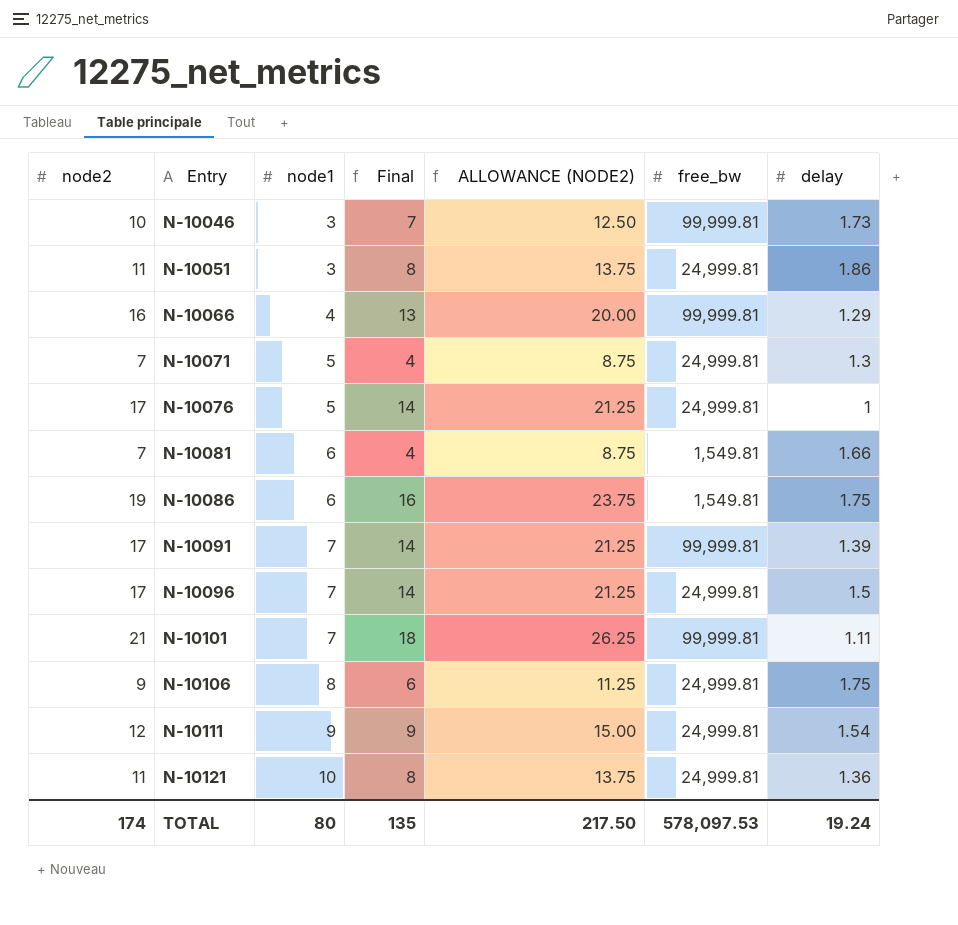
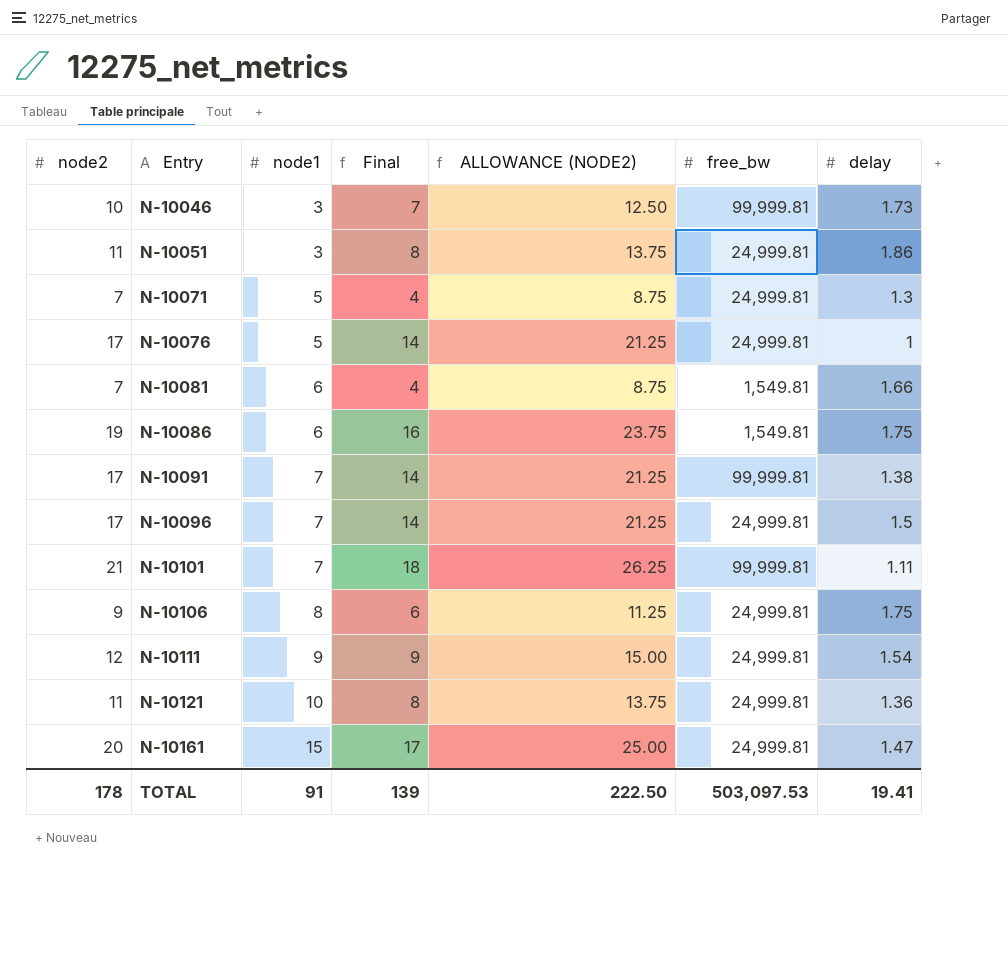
row N-10066: 16 | 4 | 13 | 20.00 | 99,999.81 | 1.29 -> none
N-10091 | delay: 1.39 -> 1.38
row N-10161: none -> 20 | 15 | 17 | 25.00 | 24,999.81 | 1.47
TOTAL | node2: 174 -> 178
TOTAL | node1: 80 -> 91
TOTAL | Final: 135 -> 139
TOTAL | ALLOWANCE (NODE2): 217.50 -> 222.50
TOTAL | free_bw: 578,097.53 -> 503,097.53
TOTAL | delay: 19.24 -> 19.41

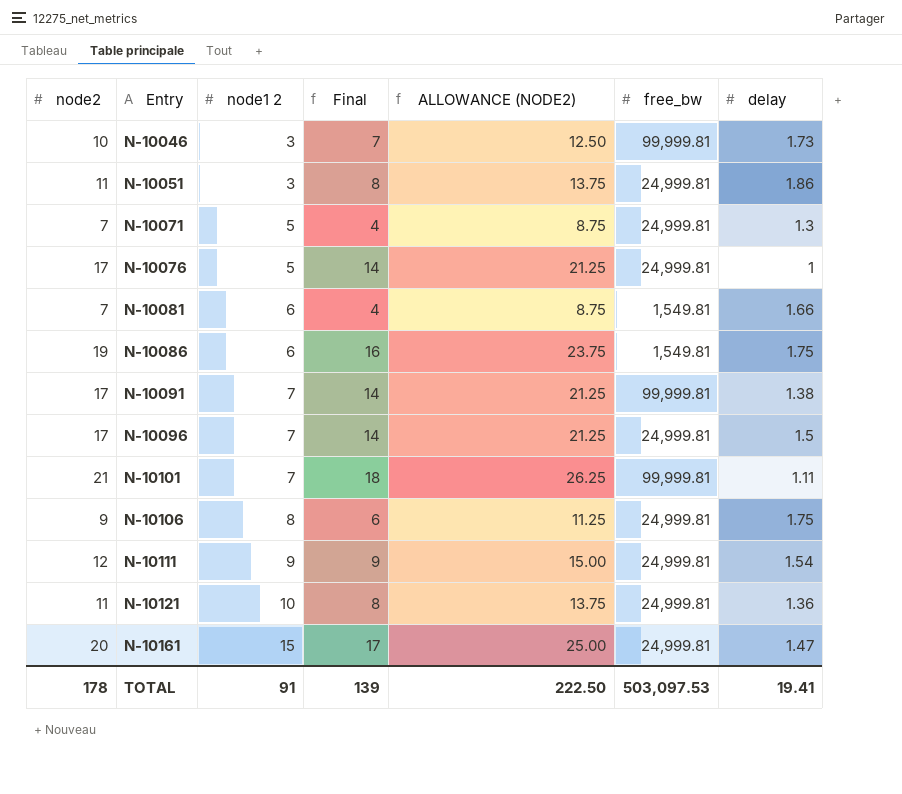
column name: node1 -> node1 2

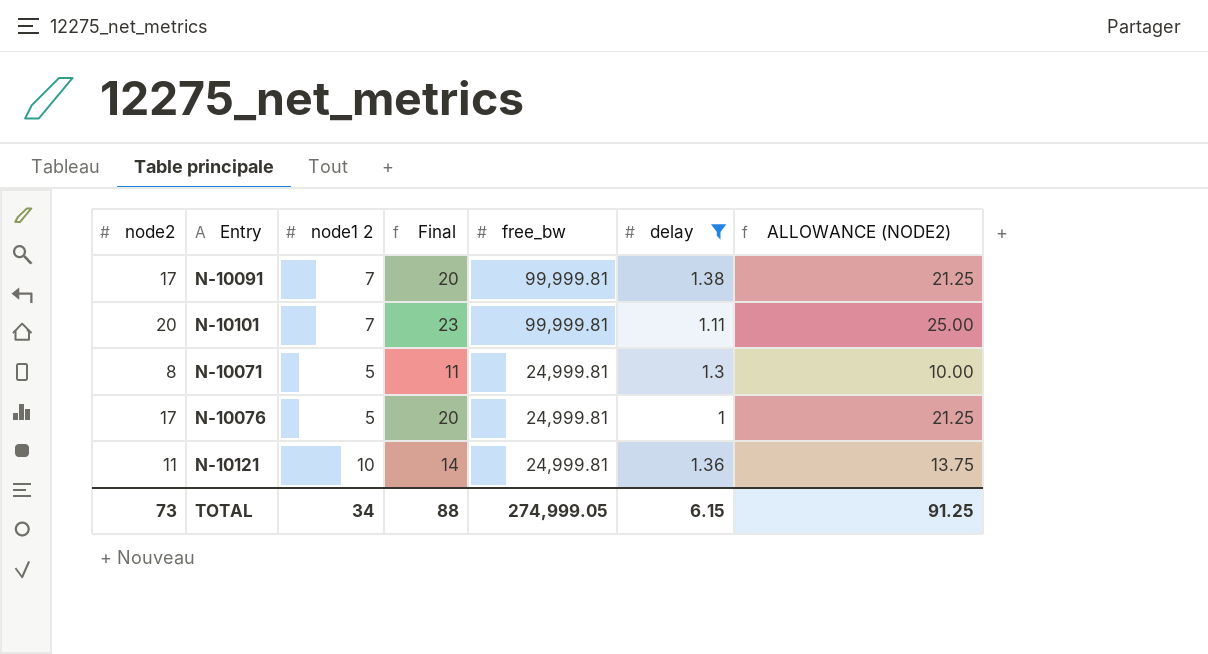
filter: none -> delay <= 1.38
row order: Entry ascending -> free_bw descending
column Final | formula: [node2] - 3 -> [node2] + 3
column ALLOWANCE (NODE2) | position: 5 -> 7
N-10101 | node2: 21 -> 20
N-10101 | ALLOWANCE (NODE2): 26.25 -> 25.00
N-10071 | node2: 7 -> 8
N-10071 | ALLOWANCE (NODE2): 8.75 -> 10.00
TOTAL | node2: 178 -> 73
TOTAL | node1 2: 91 -> 34
TOTAL | Final: 139 -> 88
TOTAL | free_bw: 503,097.53 -> 274,999.05
TOTAL | delay: 19.41 -> 6.15
TOTAL | ALLOWANCE (NODE2): 222.50 -> 91.25

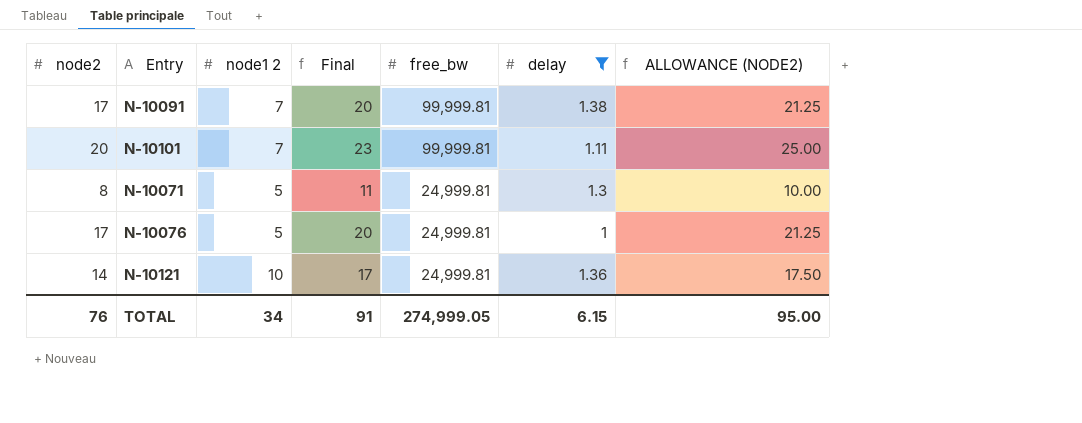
N-10121 | node2: 11 -> 14
N-10121 | Final: 14 -> 17
N-10121 | ALLOWANCE (NODE2): 13.75 -> 17.50
TOTAL | node2: 73 -> 76
TOTAL | Final: 88 -> 91
TOTAL | ALLOWANCE (NODE2): 91.25 -> 95.00

